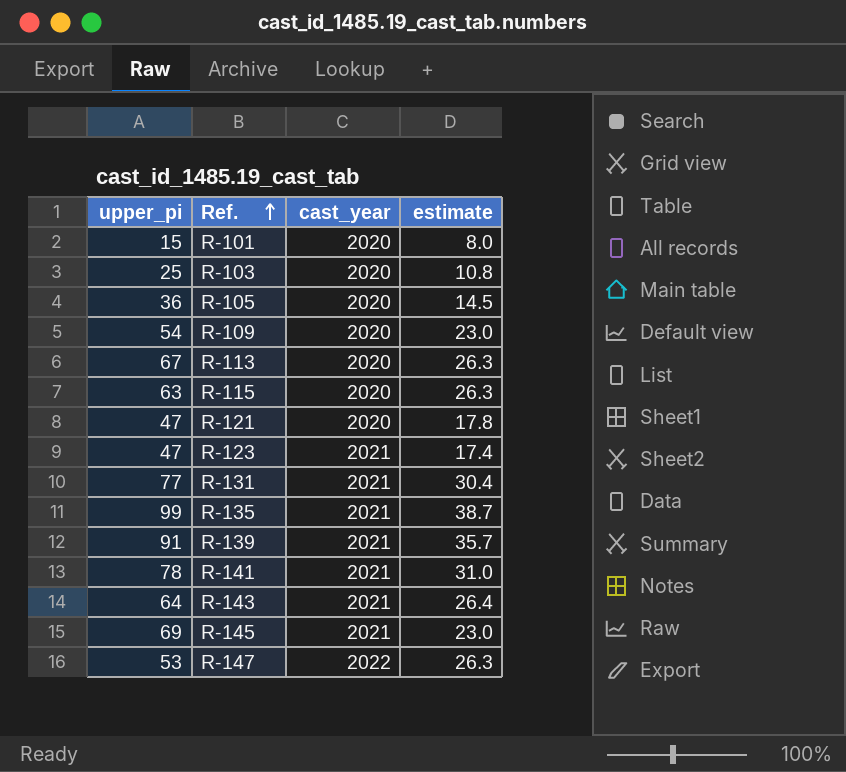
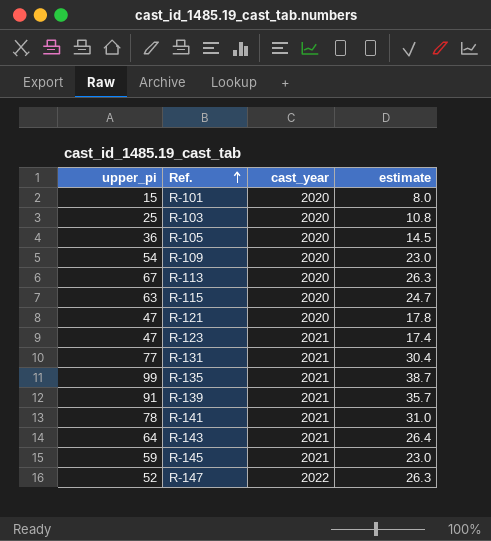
R-115 | estimate: 26.3 -> 24.7
R-145 | upper_pi: 69 -> 59
R-147 | upper_pi: 53 -> 52

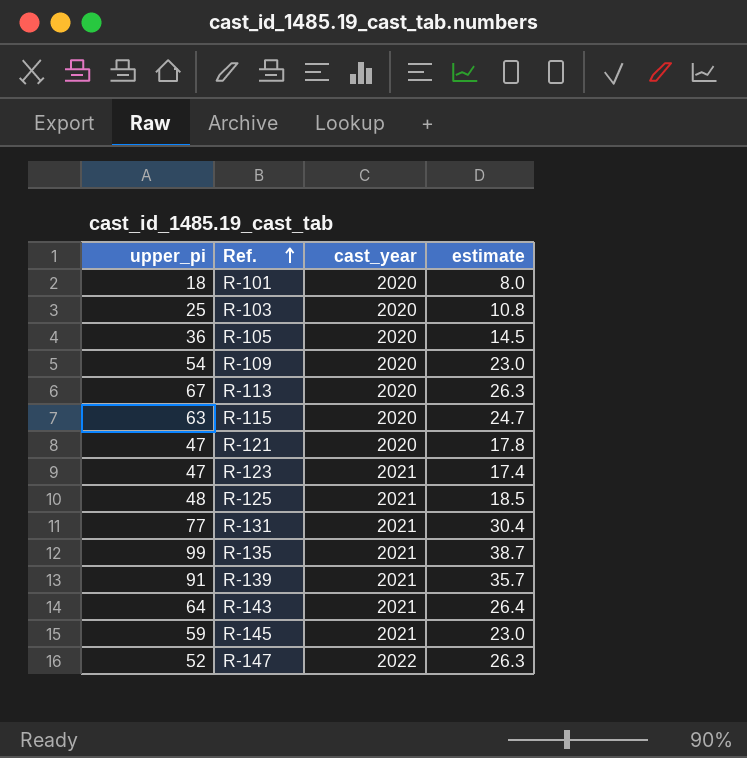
row R-141: 78 | 2021 | 31.0 -> none
R-101 | upper_pi: 15 -> 18
row R-125: none -> 48 | 2021 | 18.5

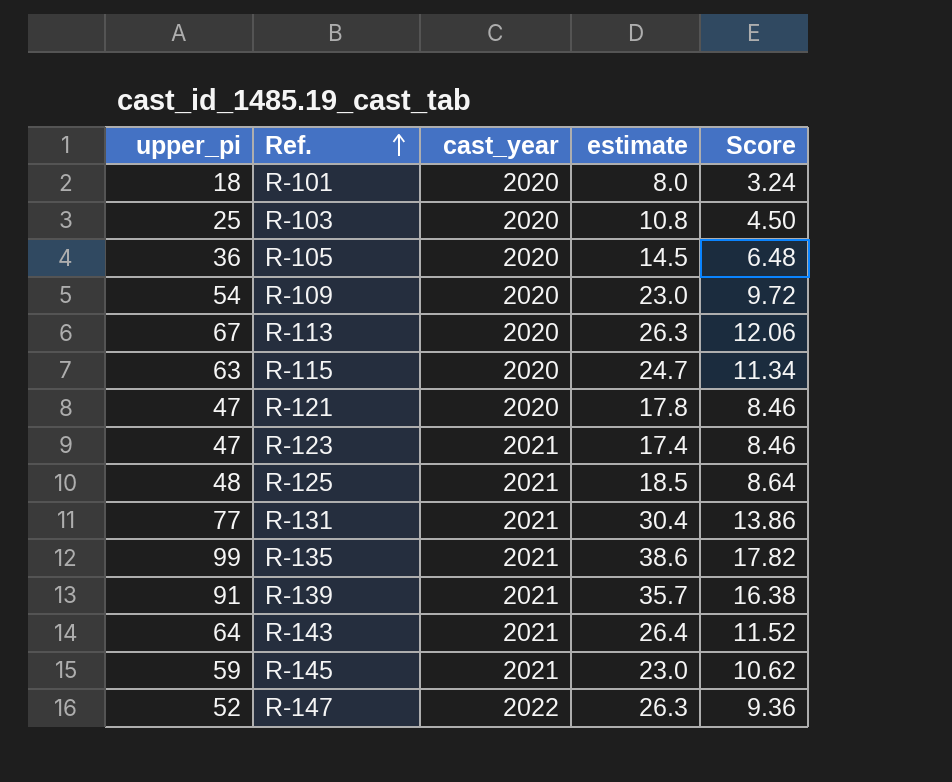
column Score | formula: none -> [upper_pi] * 0.18
R-135 | estimate: 38.7 -> 38.6

